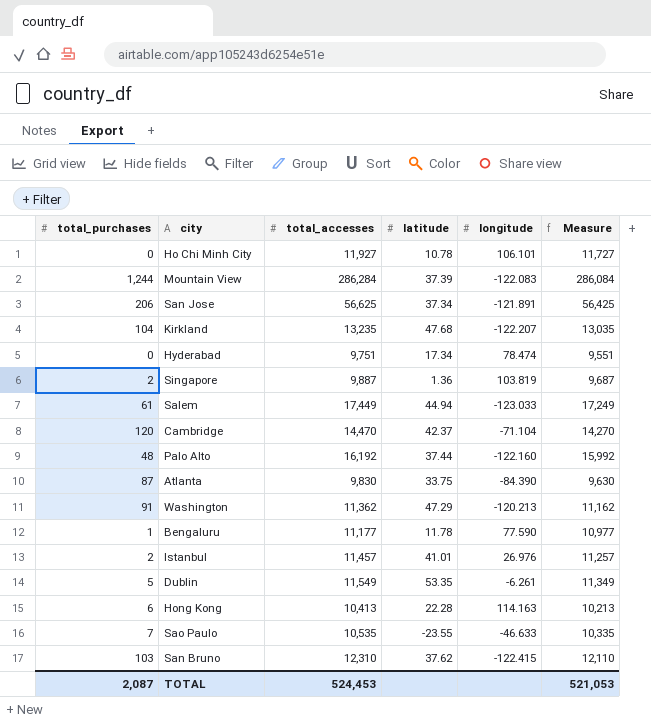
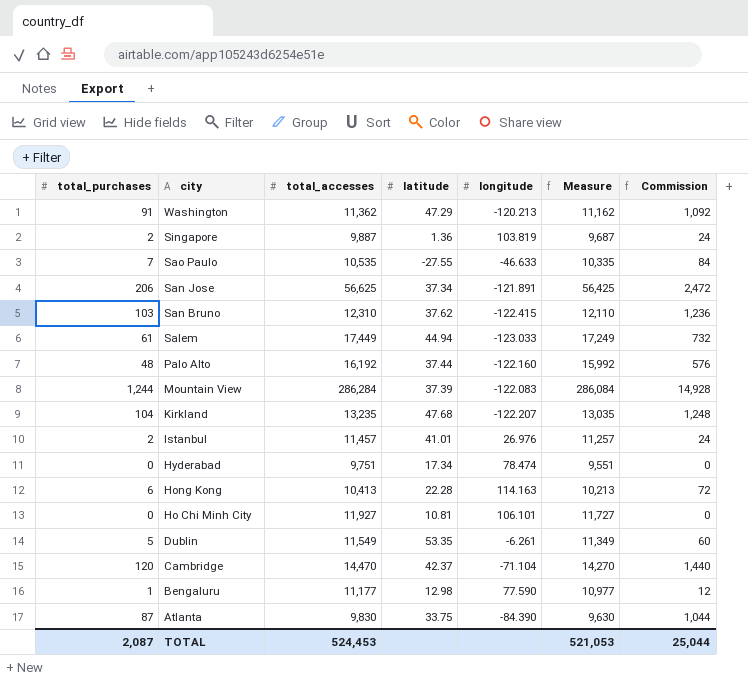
row order: none -> city descending
column Commission | formula: none -> [total_purchases] * 12
Sao Paulo | latitude: -23.55 -> -27.55
Ho Chi Minh City | latitude: 10.78 -> 10.81
Bengaluru | latitude: 11.78 -> 12.98

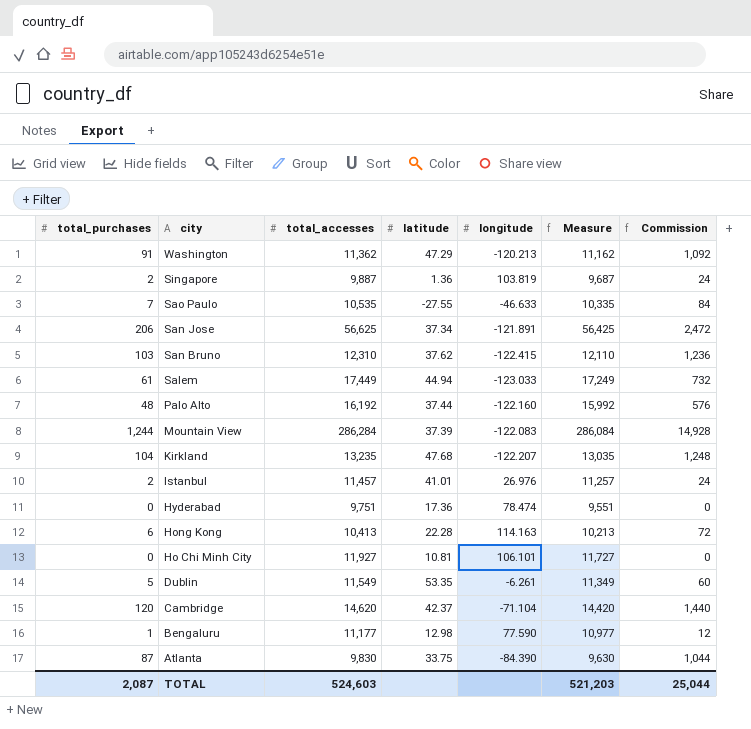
Hyderabad | latitude: 17.34 -> 17.36
Cambridge | total_accesses: 14,470 -> 14,620
Cambridge | Measure: 14,270 -> 14,420
TOTAL | total_accesses: 524,453 -> 524,603
TOTAL | Measure: 521,053 -> 521,203

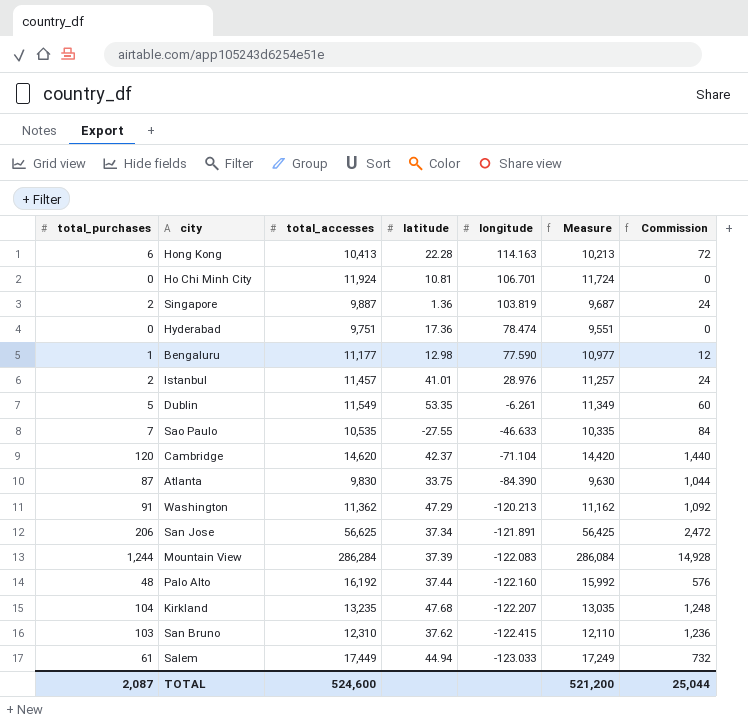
row order: city descending -> longitude descending
Ho Chi Minh City | total_accesses: 11,927 -> 11,924
Ho Chi Minh City | longitude: 106.101 -> 106.701
Ho Chi Minh City | Measure: 11,727 -> 11,724
Istanbul | longitude: 26.976 -> 28.976
TOTAL | total_accesses: 524,603 -> 524,600
TOTAL | Measure: 521,203 -> 521,200

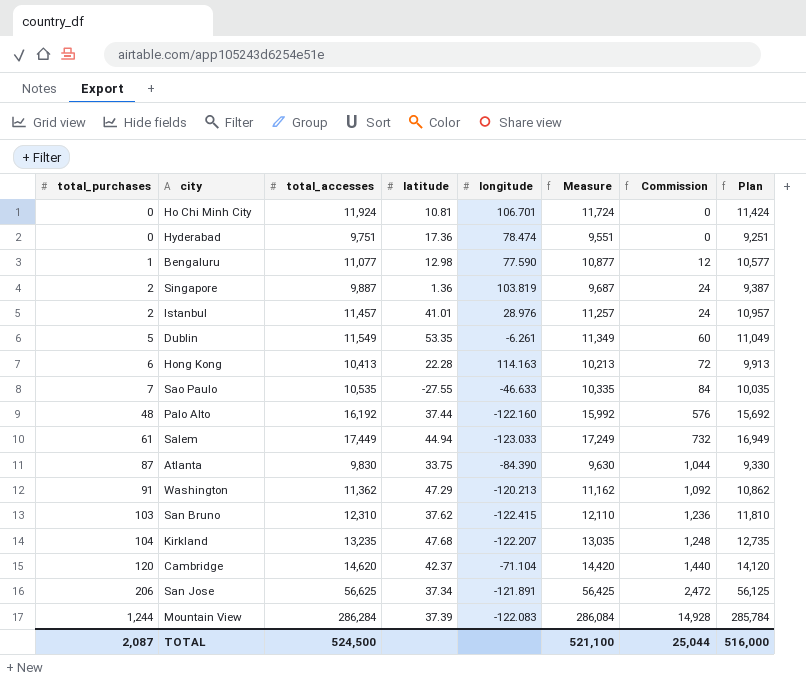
row order: longitude descending -> total_purchases ascending
column Plan | formula: none -> [total_accesses] - 500
Bengaluru | total_accesses: 11,177 -> 11,077
Bengaluru | Measure: 10,977 -> 10,877
TOTAL | total_accesses: 524,600 -> 524,500
TOTAL | Measure: 521,200 -> 521,100

